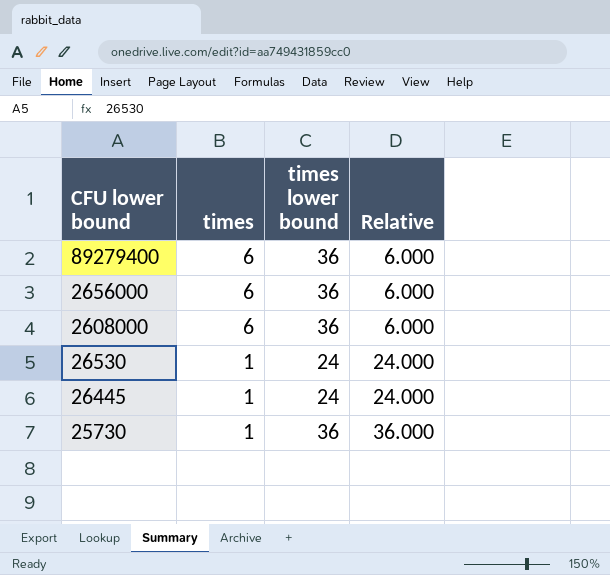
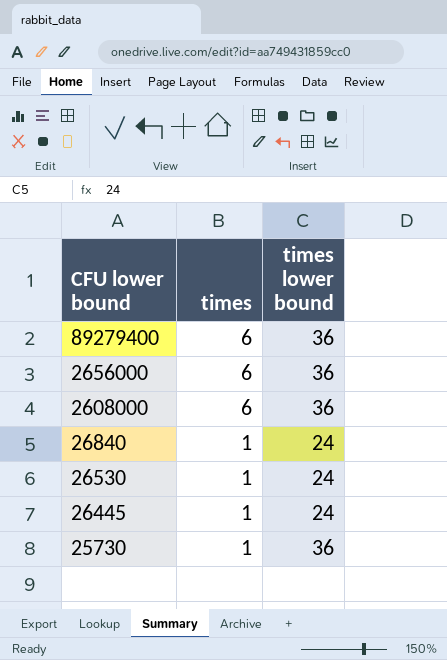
column Relative | formula: [times lower bound] / [times] -> none
row 26840: none -> 1 | 24

